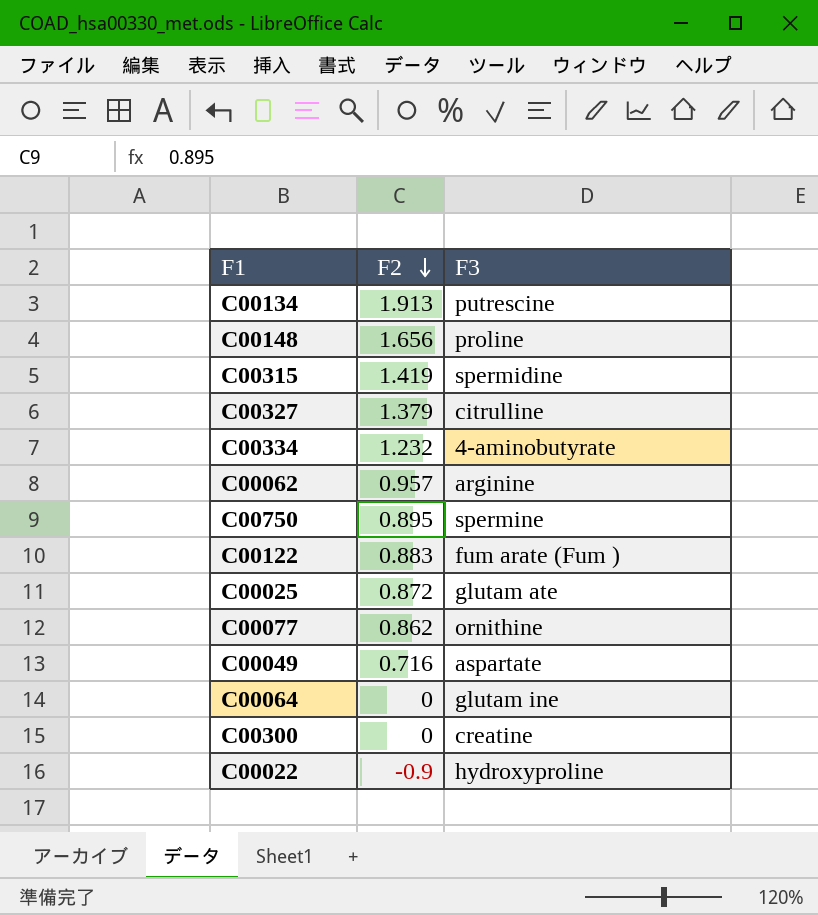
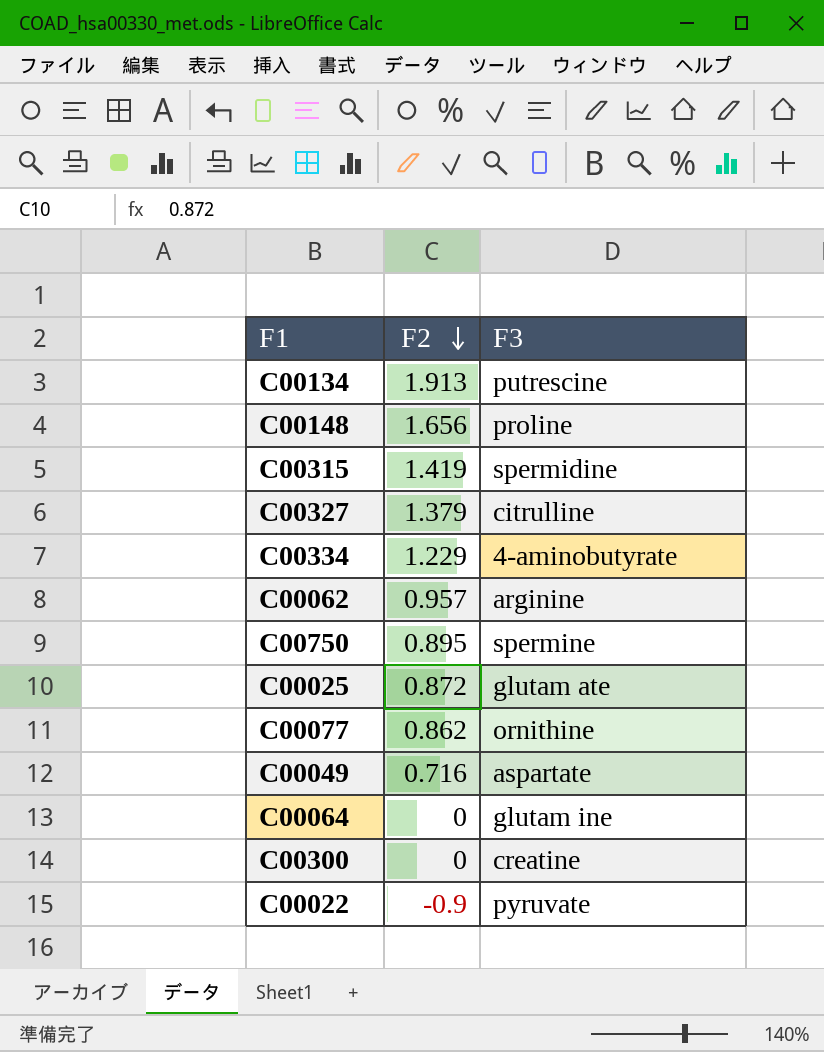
row C00122: 0.883 | fum arate (Fum ) -> none
C00334 | F2: 1.232 -> 1.229
C00022 | F3: hydroxyproline -> pyruvate

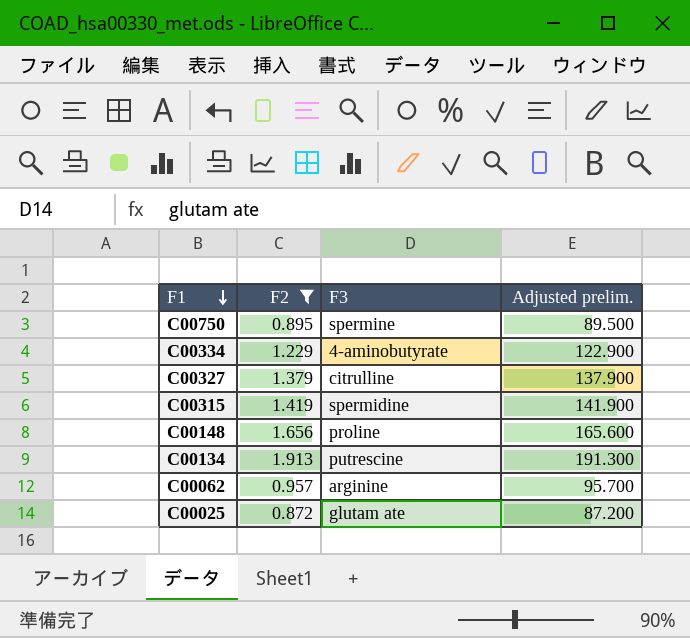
filter: none -> F2 >= 0.872
row order: F2 descending -> F1 descending
column Adjusted prelim. | formula: none -> [F2] * 100

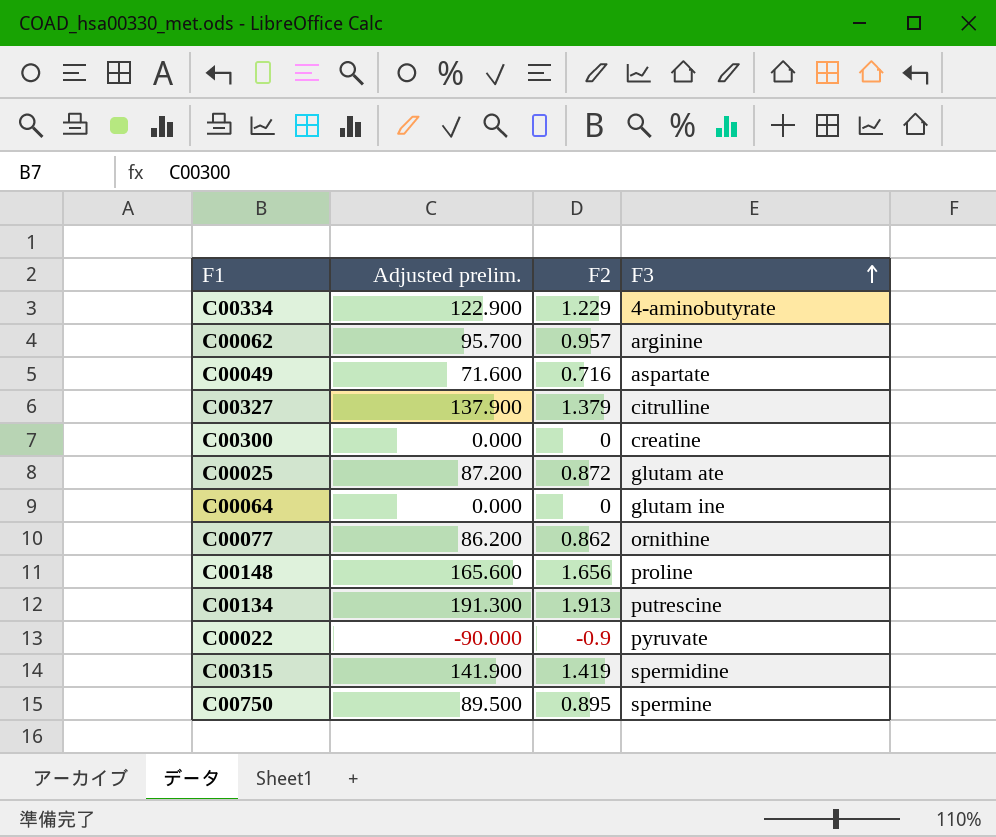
filter: F2 >= 0.872 -> none
row order: F1 descending -> F3 ascending
column Adjusted prelim. | position: 4 -> 2

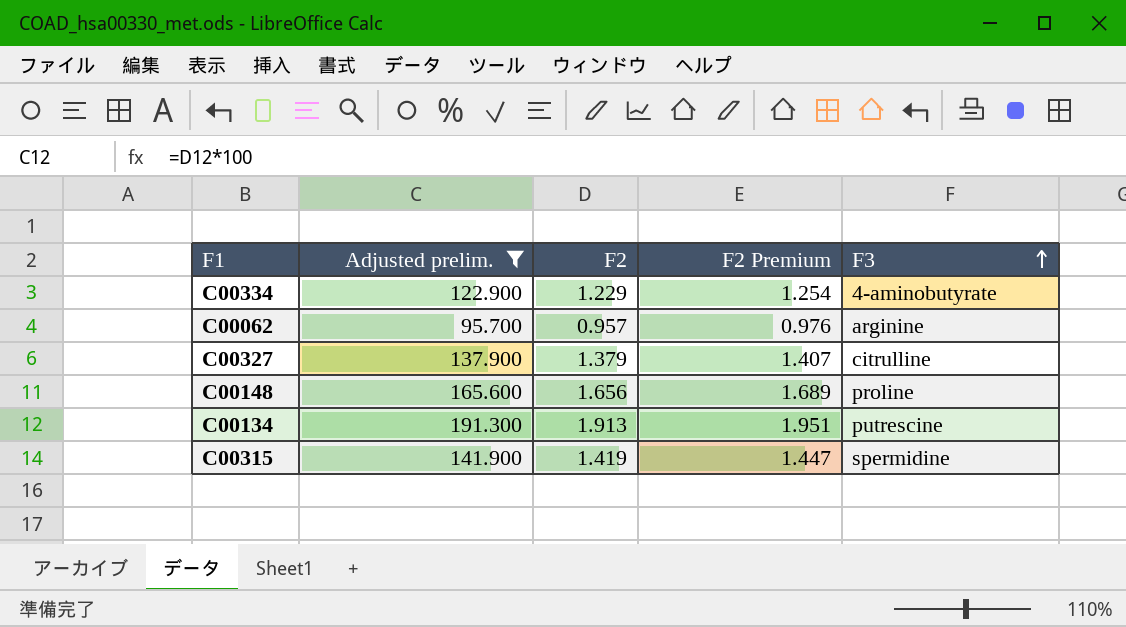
filter: none -> Adjusted prelim. >= 95.700
column F2 Premium | formula: none -> [F2] * 1.02

